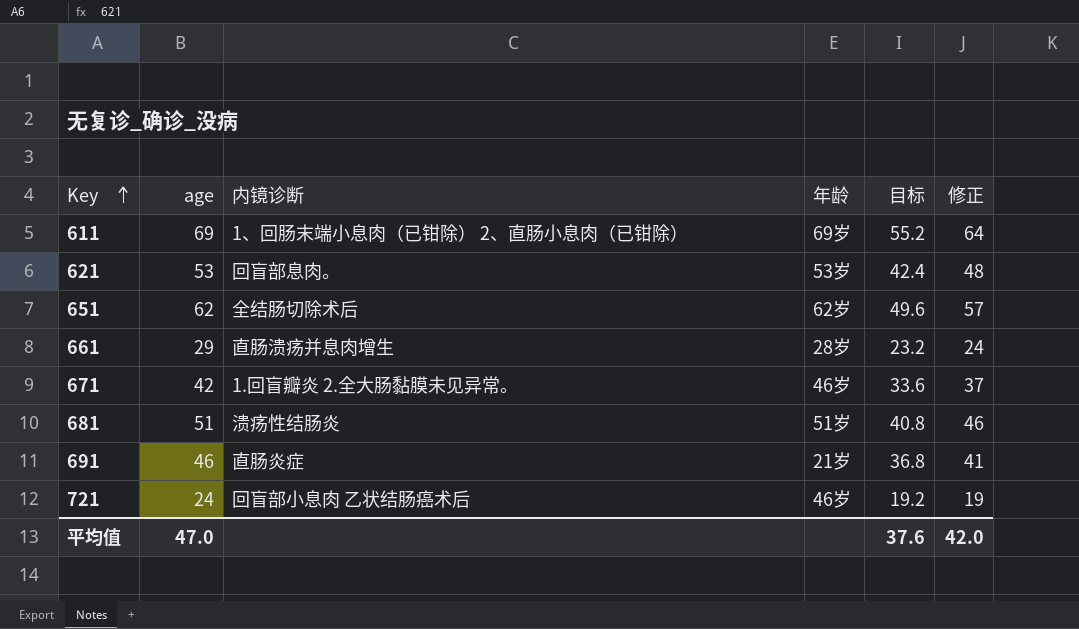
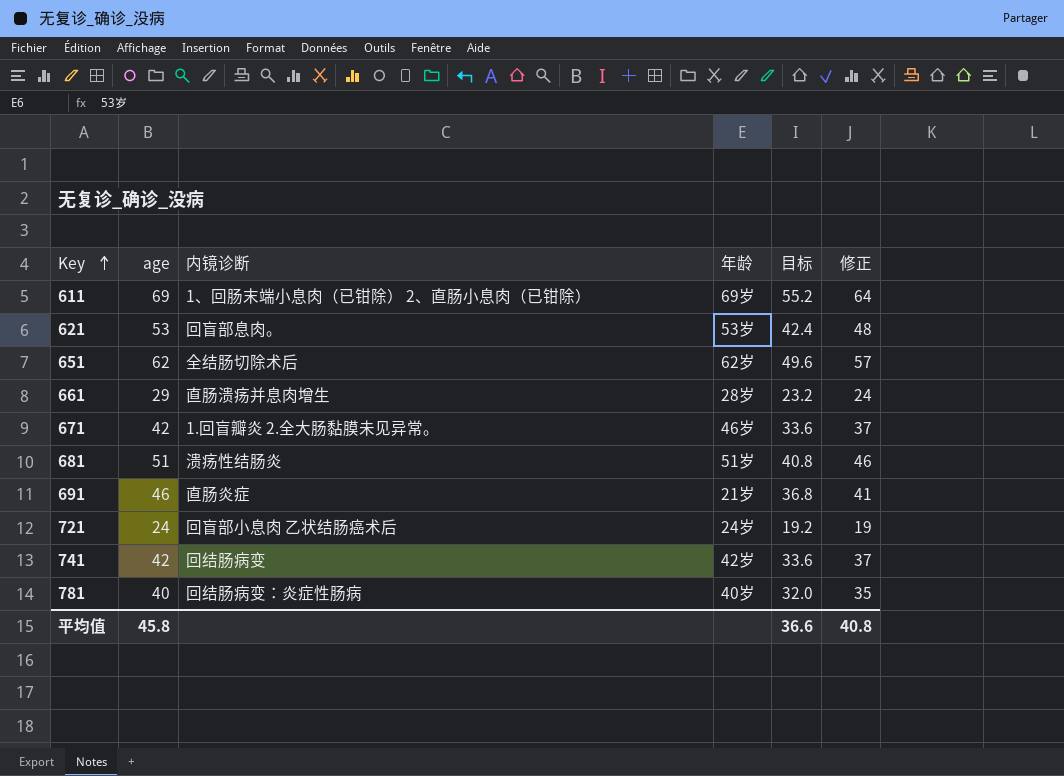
721 | 年龄: 46岁 -> 24岁
row 741: none -> 42 | 回结肠病变 | 42岁 | 33.6 | 37
row 781: none -> 40 | 回结肠病变：炎症性肠病 | 40岁 | 32.0 | 35
平均值 | age: 47.0 -> 45.8
平均值 | 目标: 37.6 -> 36.6
平均值 | 修正: 42.0 -> 40.8

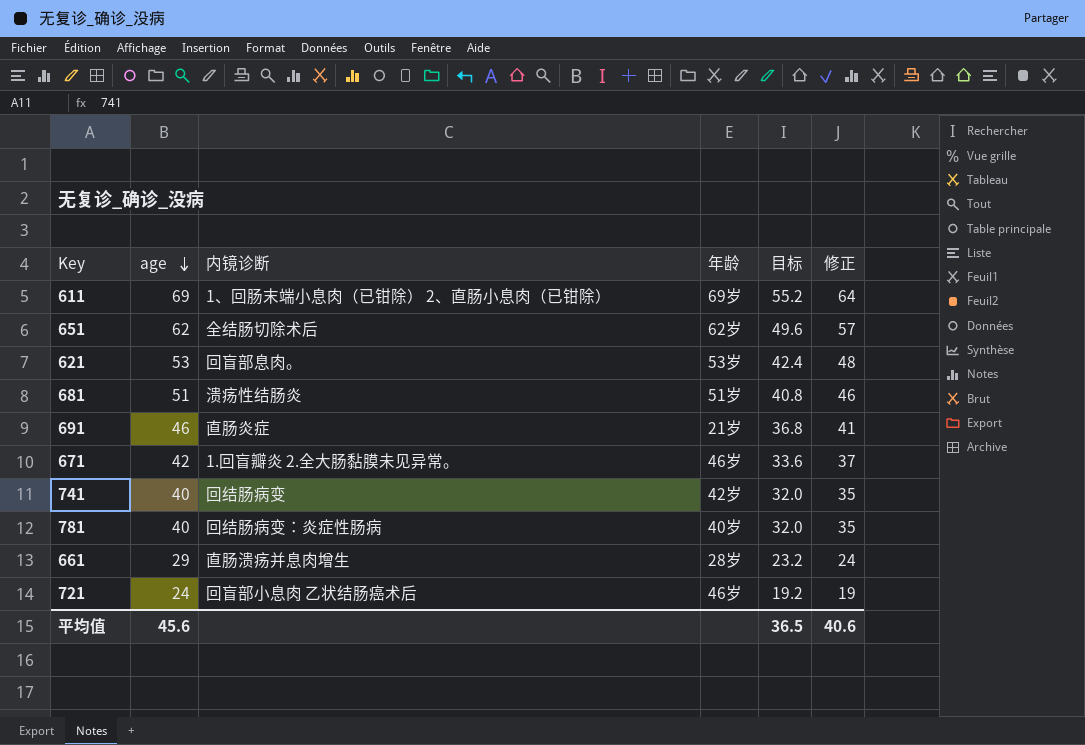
row order: Key ascending -> age descending
741 | age: 42 -> 40
741 | 目标: 33.6 -> 32.0
741 | 修正: 37 -> 35
721 | 年龄: 24岁 -> 46岁
平均值 | age: 45.8 -> 45.6
平均值 | 目标: 36.6 -> 36.5
平均值 | 修正: 40.8 -> 40.6

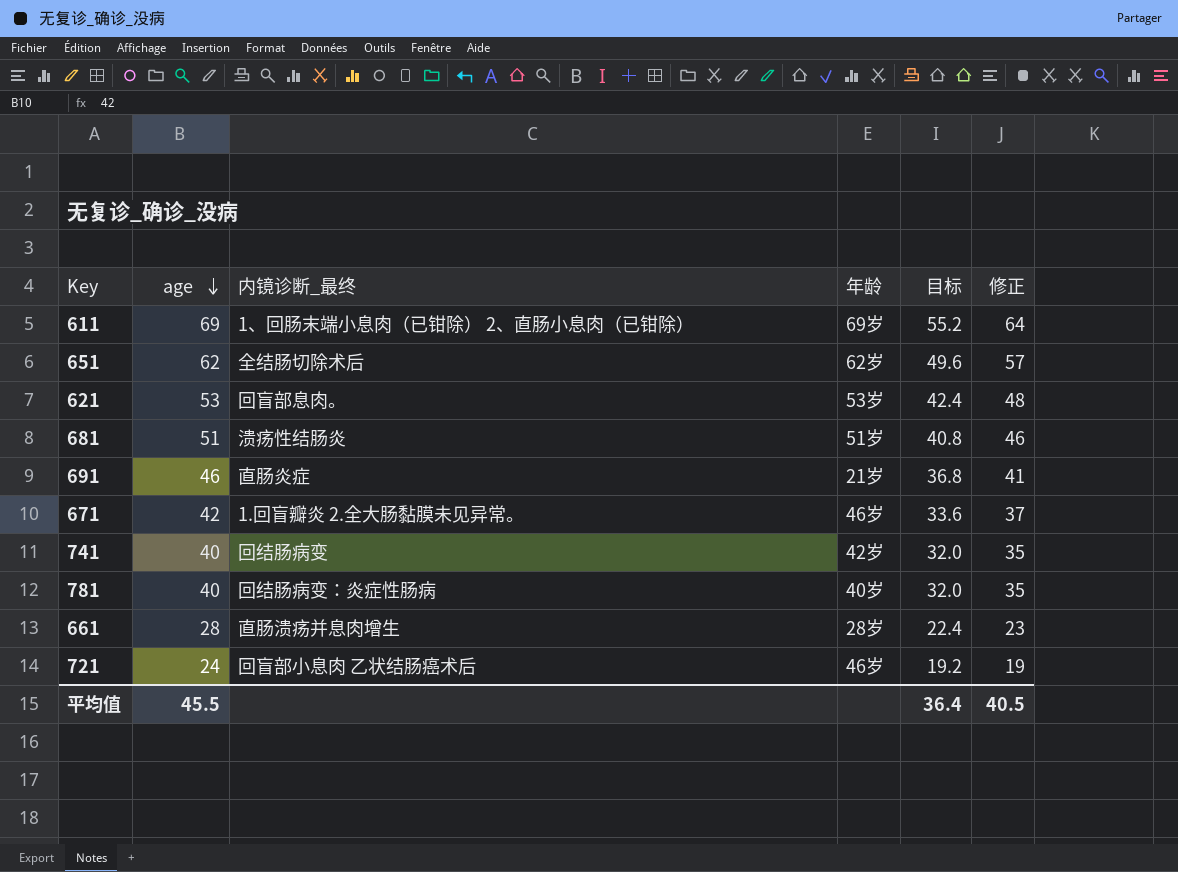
column name: 内镜诊断 -> 内镜诊断_最终
661 | age: 29 -> 28
661 | 目标: 23.2 -> 22.4
661 | 修正: 24 -> 23
平均值 | age: 45.6 -> 45.5
平均值 | 目标: 36.5 -> 36.4
平均值 | 修正: 40.6 -> 40.5

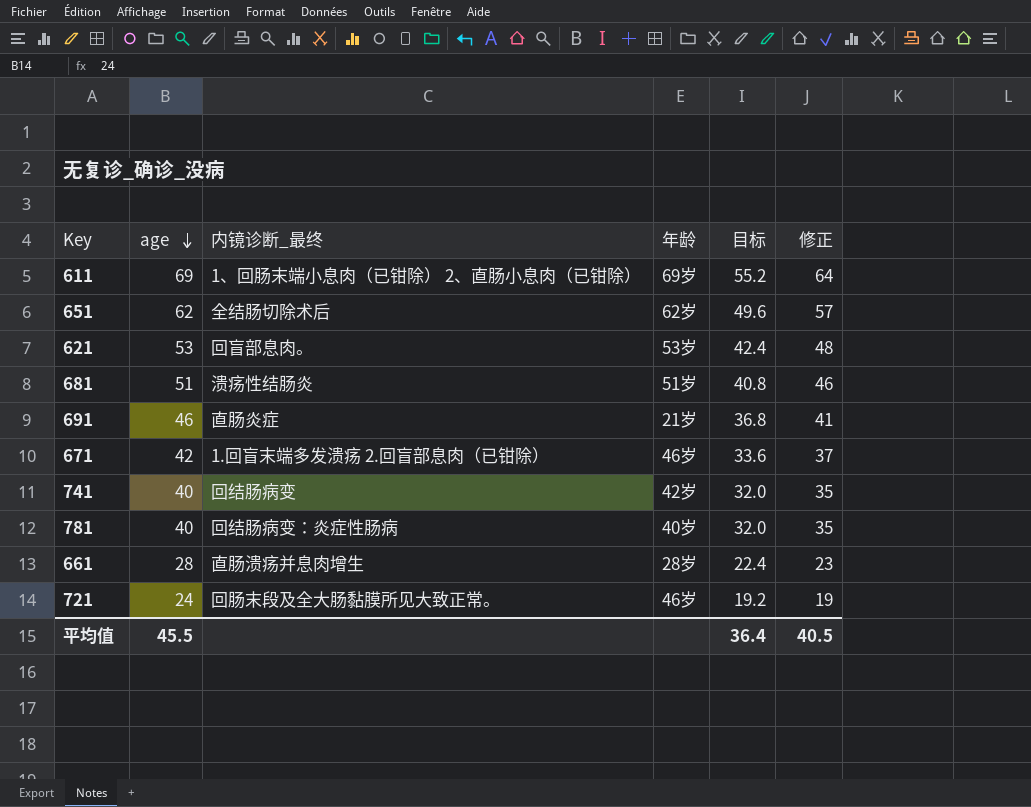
671 | 内镜诊断_最终: 1.回盲瓣炎 2.全大肠黏膜未见异常。 -> 1.回盲末端多发溃疡 2.回盲部息肉（已钳除）
721 | 内镜诊断_最终: 回盲部小息肉 乙状结肠癌术后 -> 回肠末段及全大肠黏膜所见大致正常。

